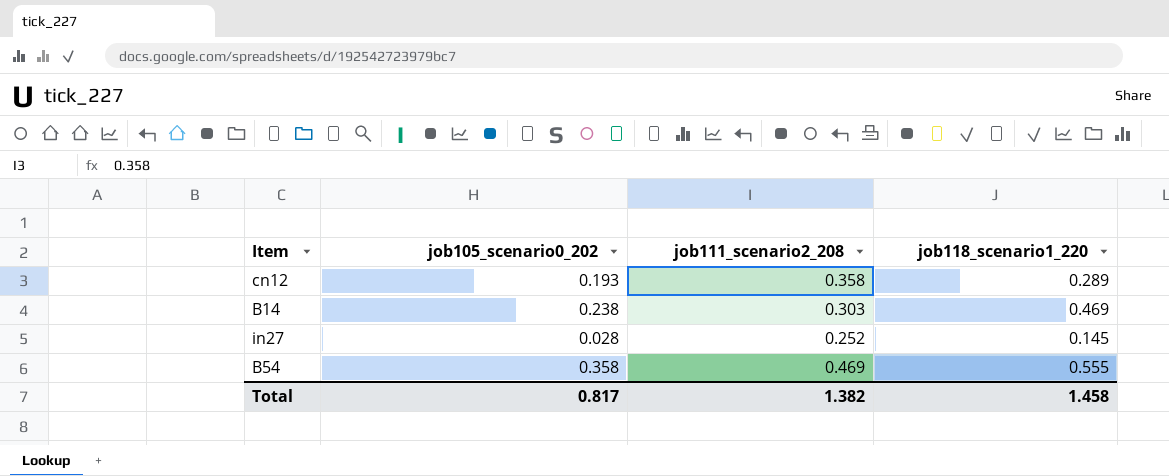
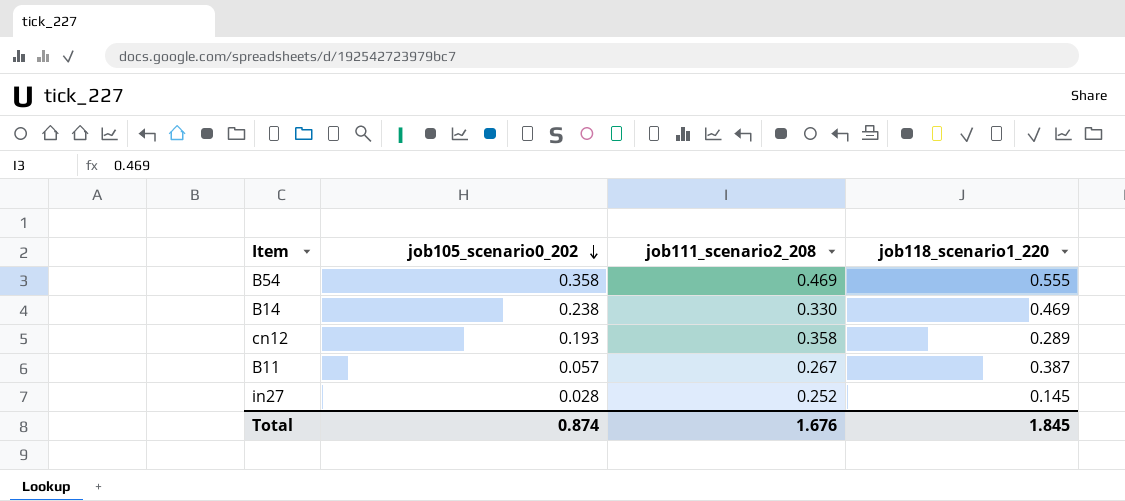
row order: none -> job105_scenario0_202 descending
B14 | job111_scenario2_208: 0.303 -> 0.330
row B11: none -> 0.057 | 0.267 | 0.387
Total | job105_scenario0_202: 0.817 -> 0.874
Total | job111_scenario2_208: 1.382 -> 1.676
Total | job118_scenario1_220: 1.458 -> 1.845

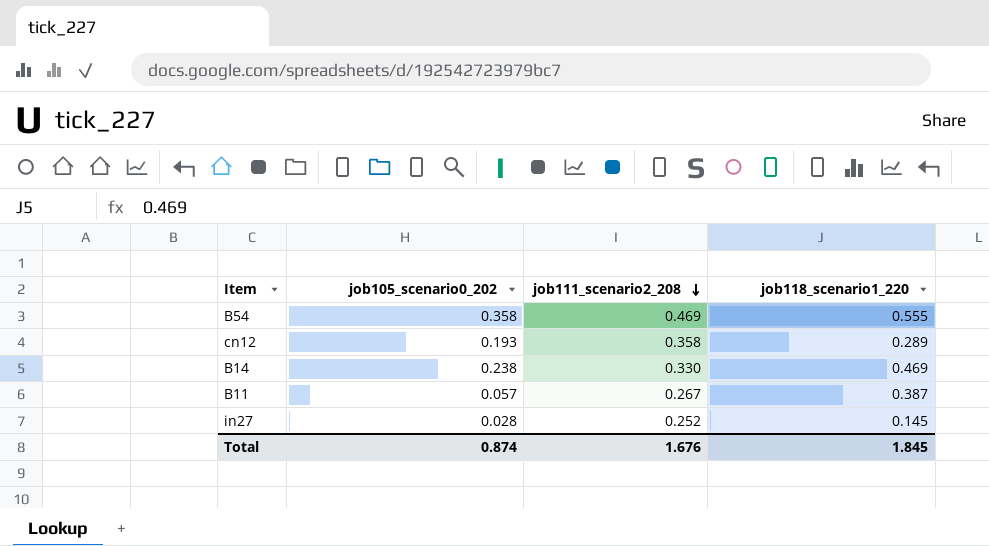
row order: job105_scenario0_202 descending -> job111_scenario2_208 descending

